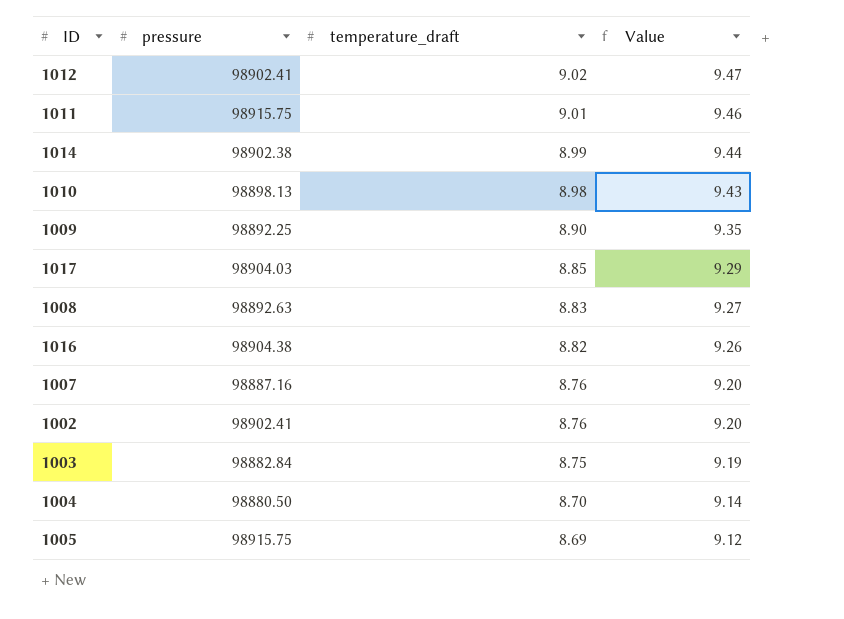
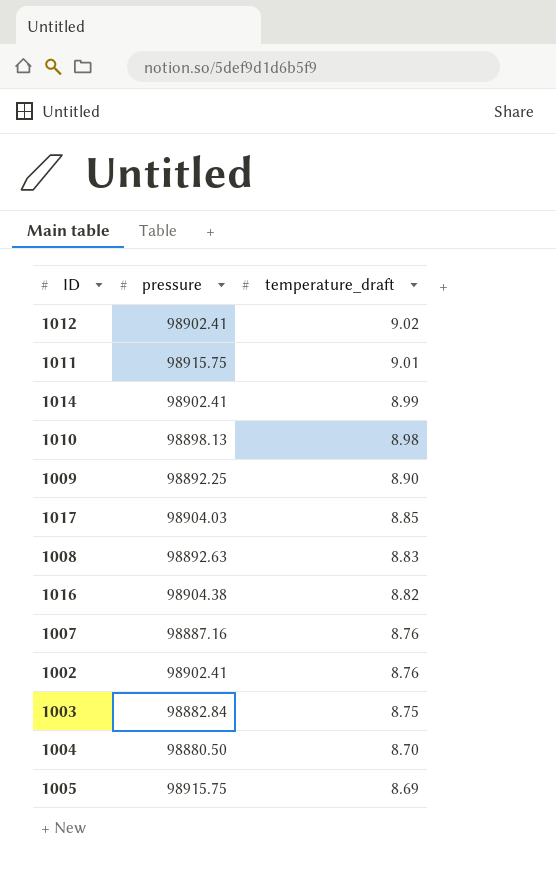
column Value | formula: [temperature_draft] * 1.05 -> none
1014 | pressure: 98902.38 -> 98902.41

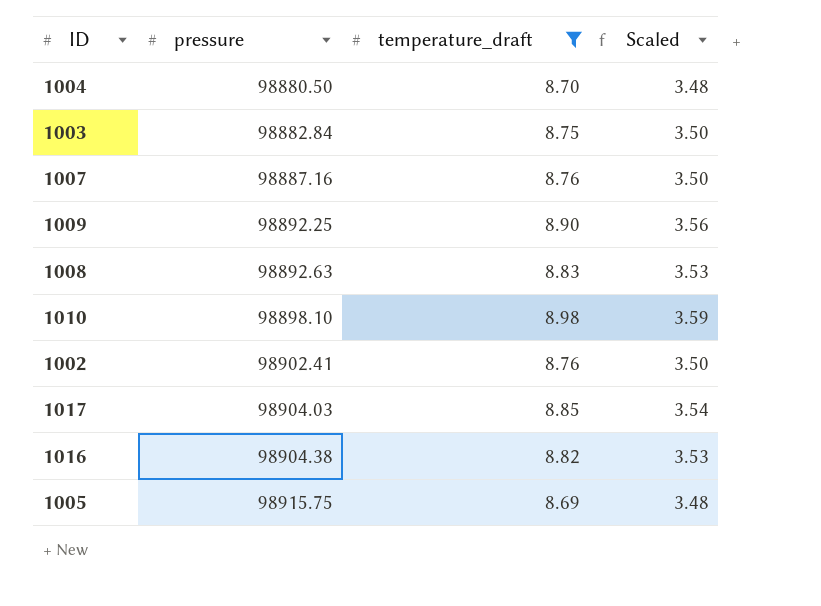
filter: none -> temperature_draft <= 8.98
row order: temperature_draft descending -> pressure ascending
column Scaled | formula: none -> [temperature_draft] * 0.4
1010 | pressure: 98898.13 -> 98898.10

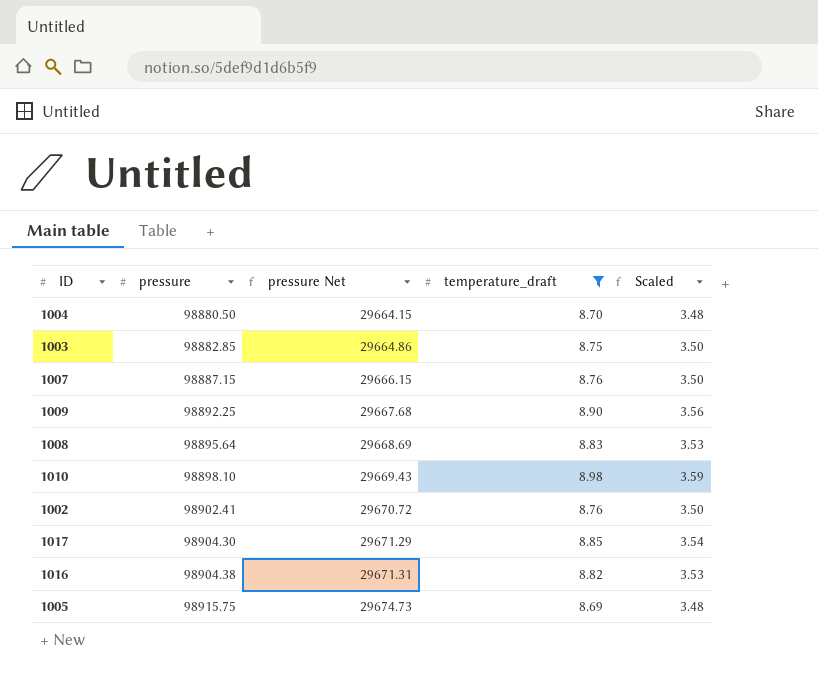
column pressure Net | formula: none -> [pressure] * 0.3
1003 | pressure: 98882.84 -> 98882.85
1007 | pressure: 98887.16 -> 98887.15
1008 | pressure: 98892.63 -> 98895.64
1017 | pressure: 98904.03 -> 98904.30

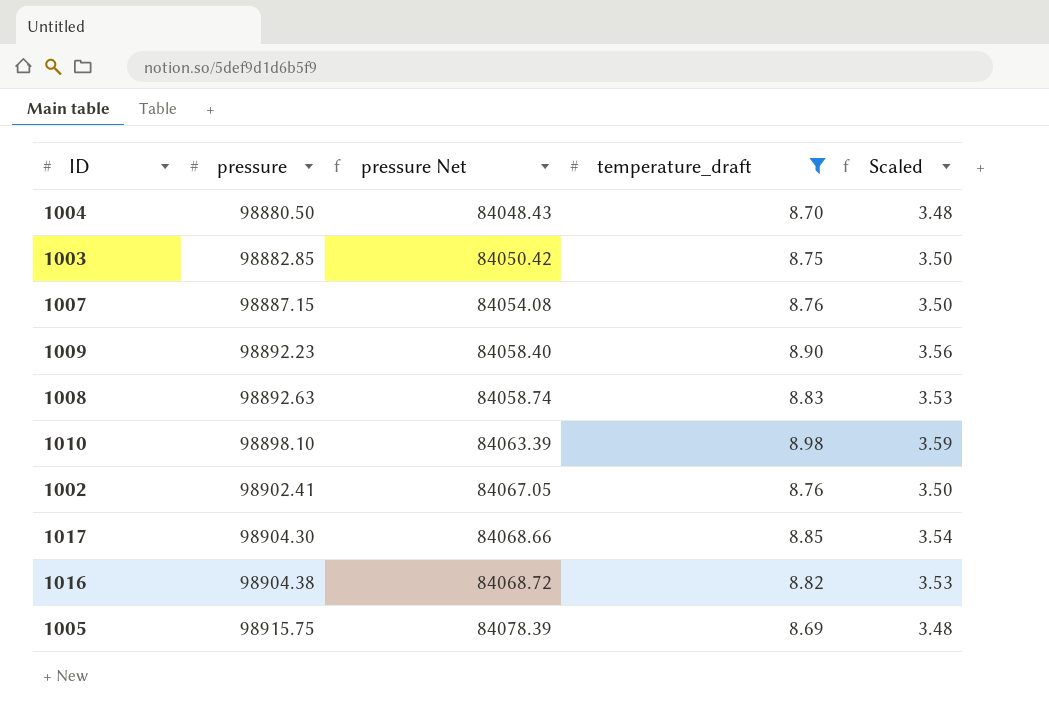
column pressure Net | formula: [pressure] * 0.3 -> [pressure] * 0.85
1009 | pressure: 98892.25 -> 98892.23
1008 | pressure: 98895.64 -> 98892.63

